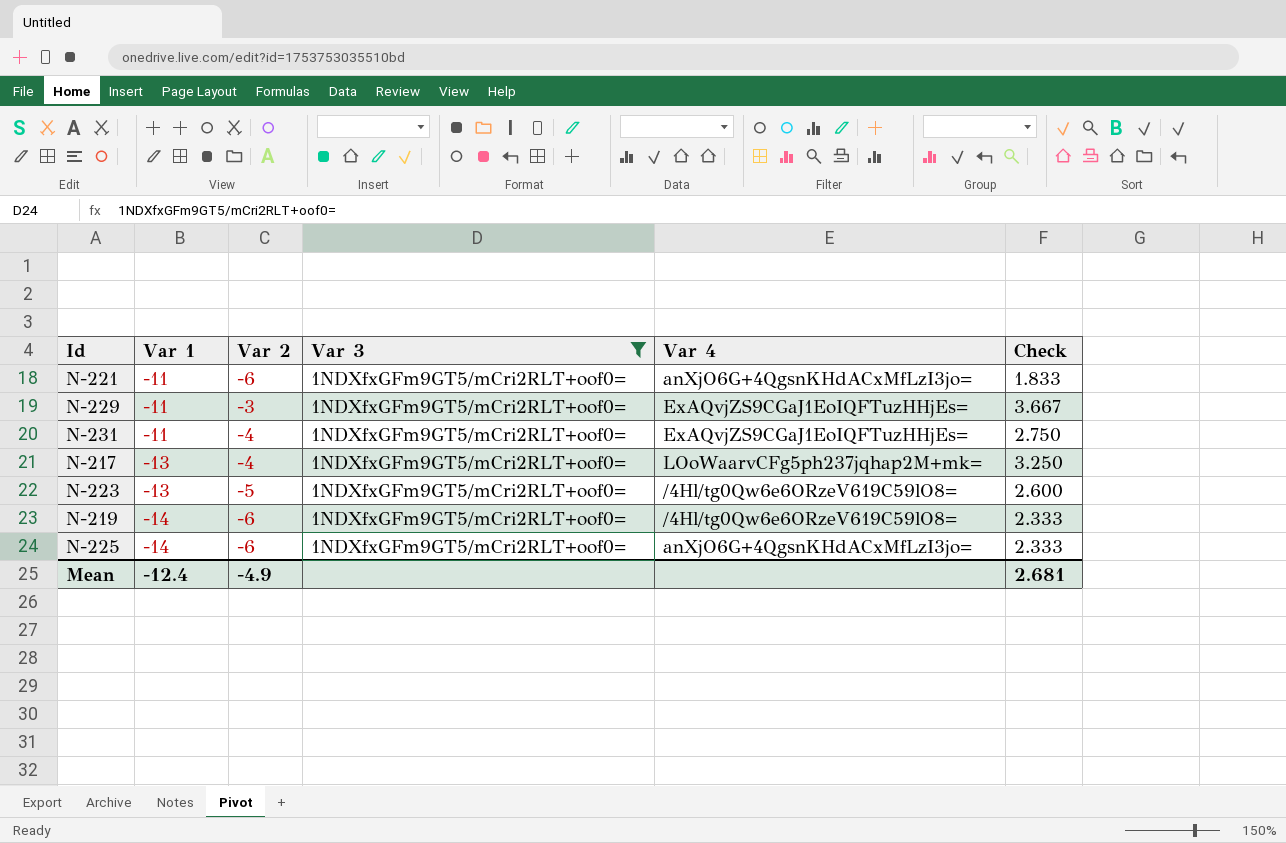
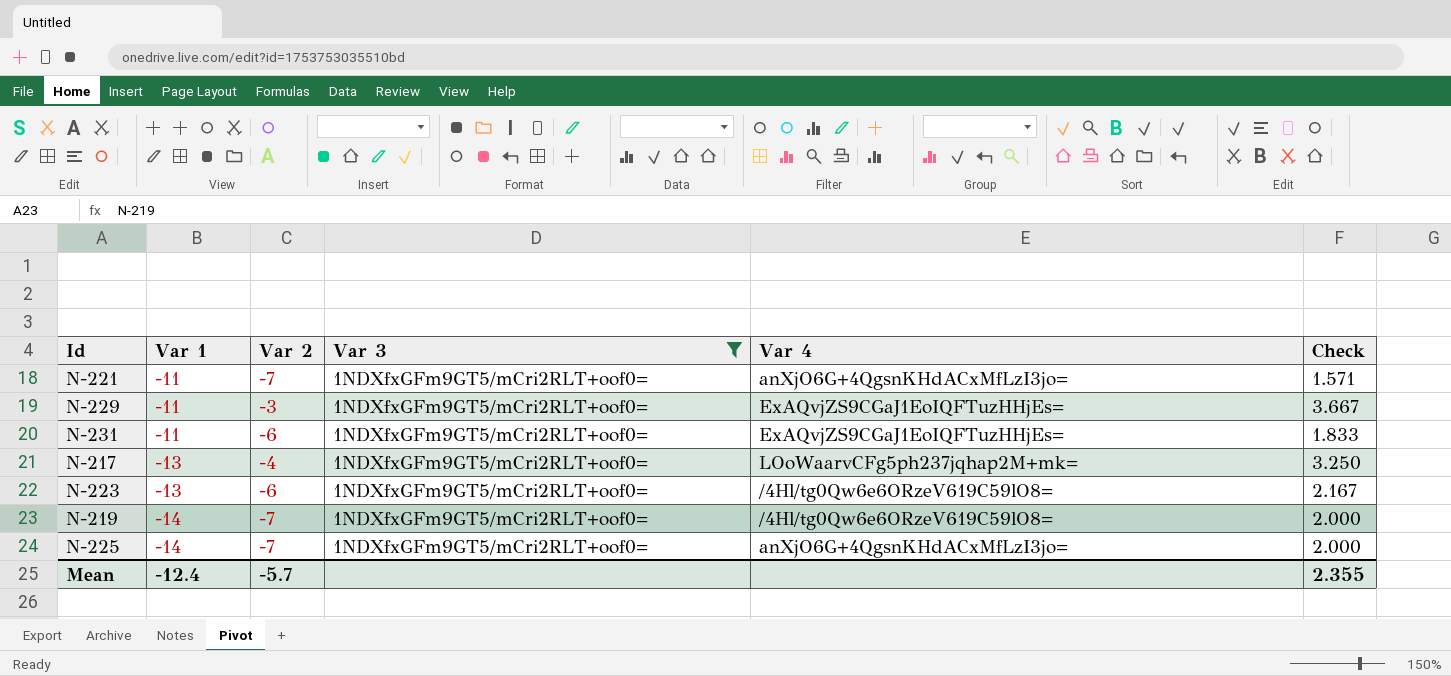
N-221 | Var 2: -6 -> -7
N-221 | Check: 1.833 -> 1.571
N-231 | Var 2: -4 -> -6
N-231 | Check: 2.750 -> 1.833
N-223 | Var 2: -5 -> -6
N-223 | Check: 2.600 -> 2.167
N-219 | Var 2: -6 -> -7
N-219 | Check: 2.333 -> 2.000
N-225 | Var 2: -6 -> -7
N-225 | Check: 2.333 -> 2.000
Mean | Var 2: -4.9 -> -5.7
Mean | Check: 2.681 -> 2.355

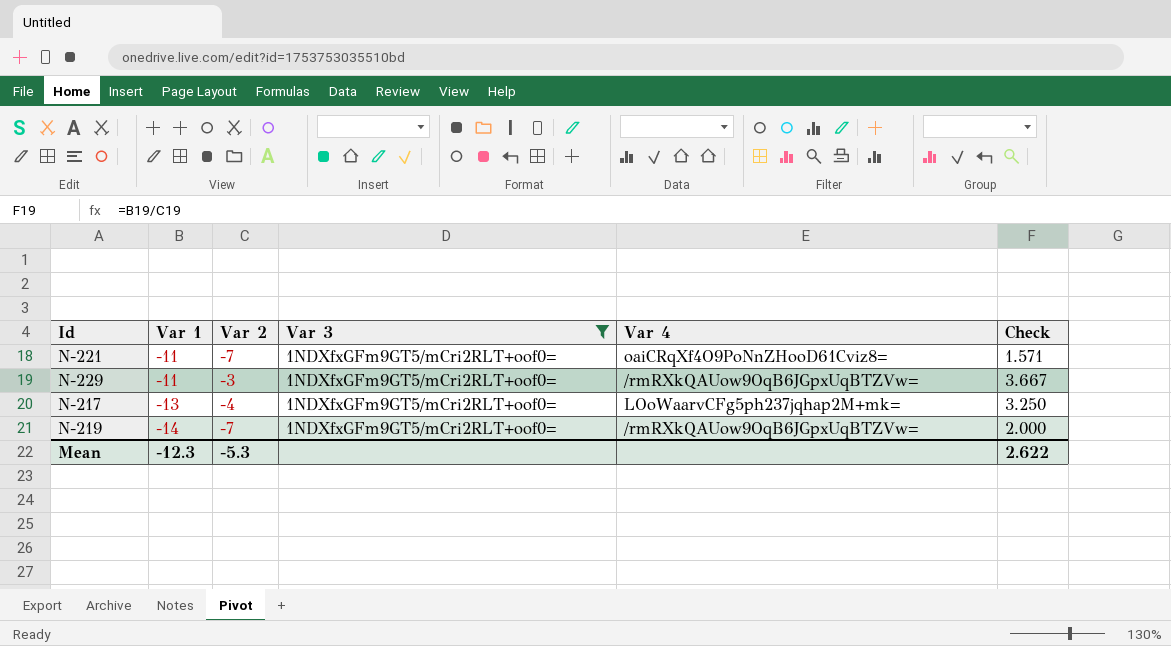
row N-231: -11 | -6 | 1NDXfxGFm9GT5/mCri2RLT+oof0= | ExAQvjZS9CGaJ1EoIQFTuzHHjEs= | 1.833 -> none
row N-223: -13 | -6 | 1NDXfxGFm9GT5/mCri2RLT+oof0= | /4Hl/tg0Qw6e6ORzeV619C59lO8= | 2.167 -> none
row N-225: -14 | -7 | 1NDXfxGFm9GT5/mCri2RLT+oof0= | anXjO6G+4QgsnKHdACxMfLzI3jo= | 2.000 -> none
N-221 | Var 4: anXjO6G+4QgsnKHdACxMfLzI3jo= -> oaiCRqXf4O9PoNnZHooD61Cviz8=
N-229 | Var 4: ExAQvjZS9CGaJ1EoIQFTuzHHjEs= -> /rmRXkQAUow9OqB6JGpxUqBTZVw=
N-219 | Var 4: /4Hl/tg0Qw6e6ORzeV619C59lO8= -> /rmRXkQAUow9OqB6JGpxUqBTZVw=
Mean | Var 1: -12.4 -> -12.3
Mean | Var 2: -5.7 -> -5.3
Mean | Check: 2.355 -> 2.622

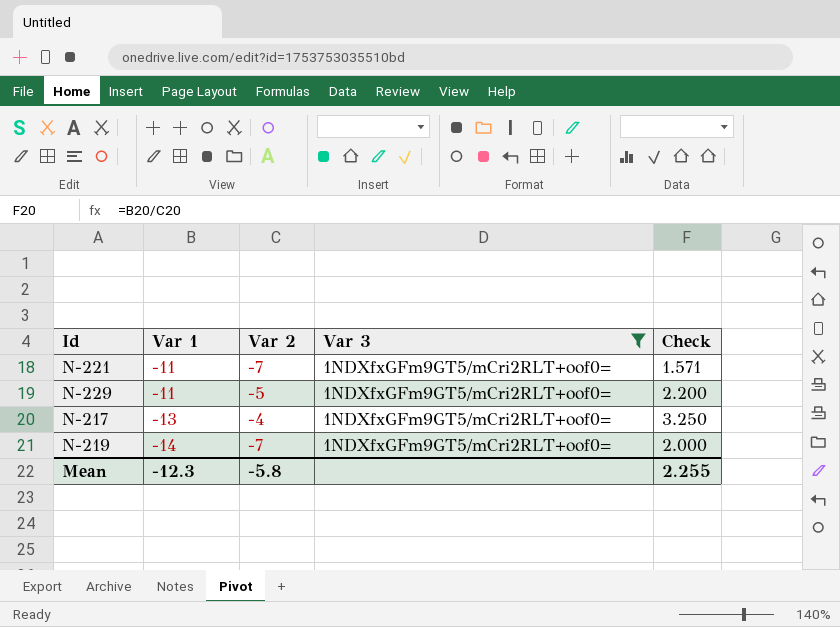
column Var 4 | position: 5 -> none
N-229 | Var 2: -3 -> -5
N-229 | Check: 3.667 -> 2.200
Mean | Var 2: -5.3 -> -5.8
Mean | Check: 2.622 -> 2.255

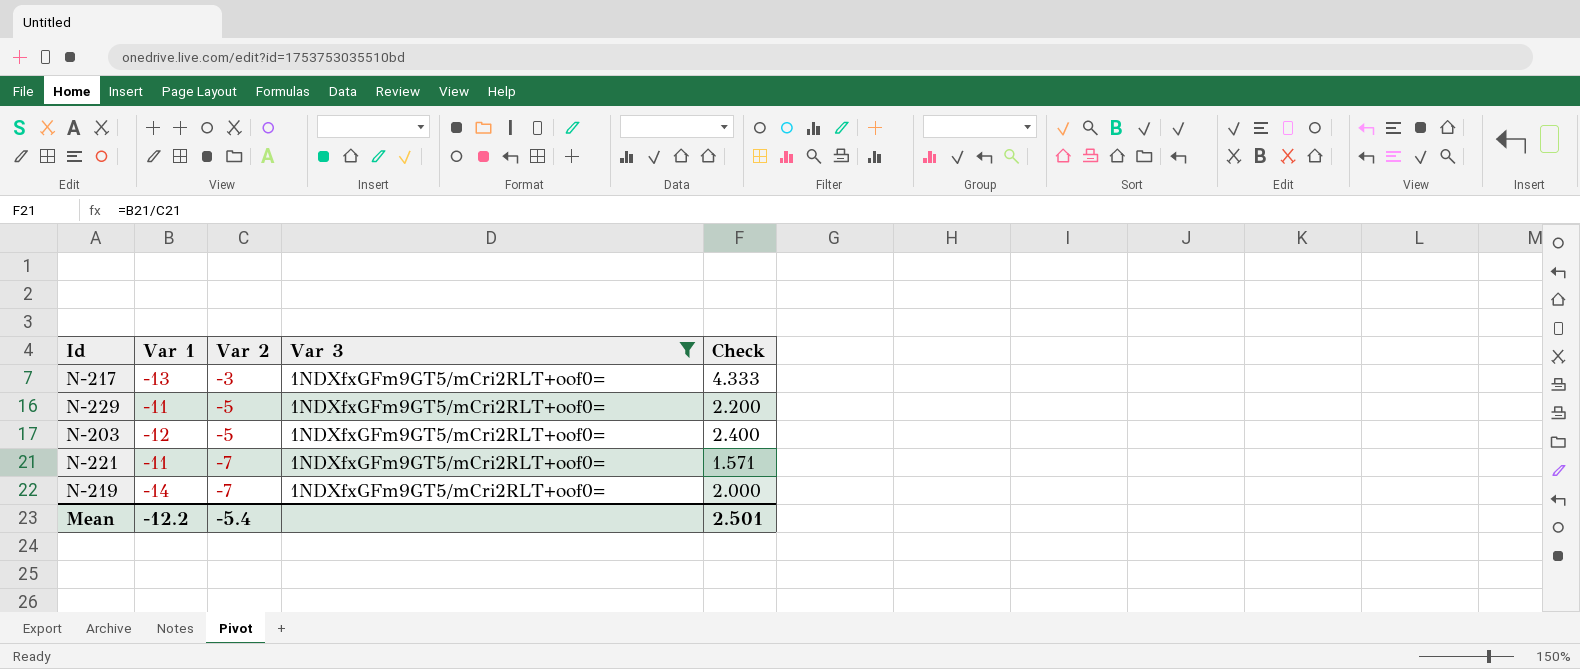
row order: Var 1 descending -> Var 2 descending
N-217 | Var 2: -4 -> -3
N-217 | Check: 3.250 -> 4.333
row N-203: none -> -12 | -5 | 1NDXfxGFm9GT5/mCri2RLT+oof0= | 2.400
Mean | Var 1: -12.3 -> -12.2
Mean | Var 2: -5.8 -> -5.4
Mean | Check: 2.255 -> 2.501

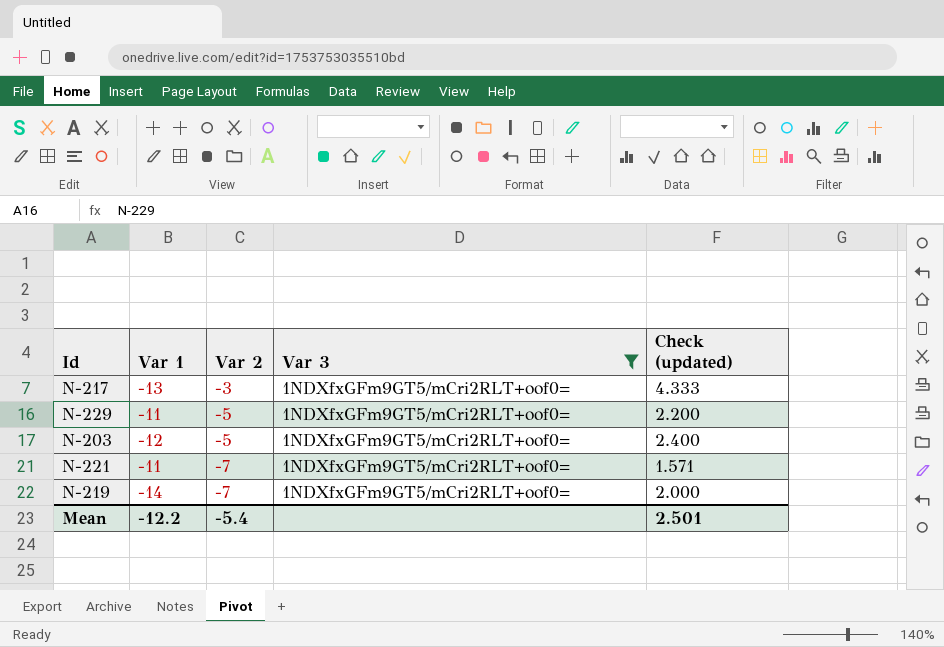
column name: Check -> Check (updated)

